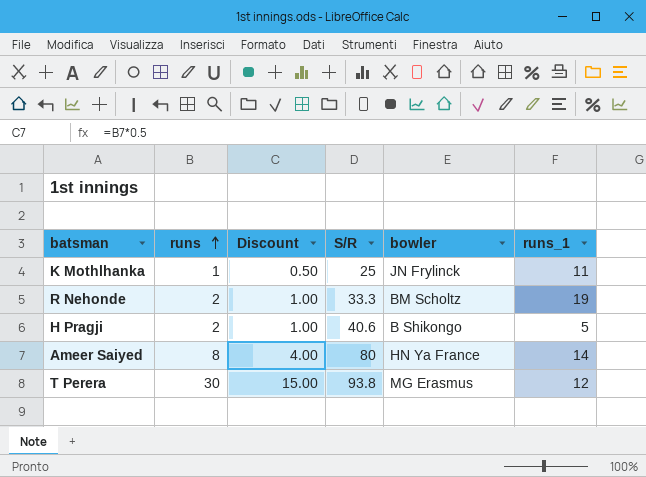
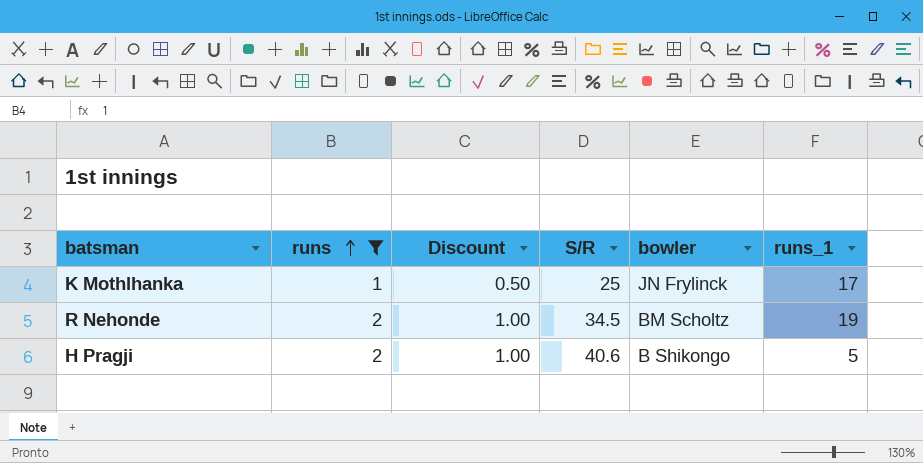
filter: none -> runs <= 2
K Mothlhanka | runs_1: 11 -> 17
R Nehonde | S/R: 33.3 -> 34.5

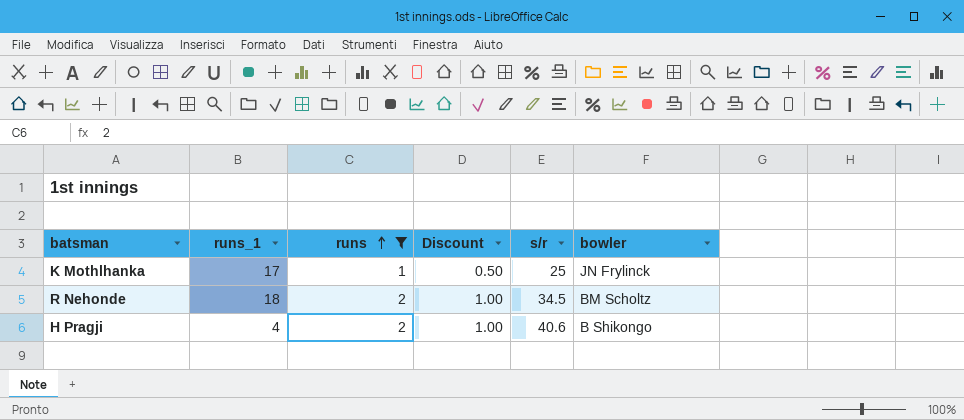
column runs_1 | position: 6 -> 2
column name: S/R -> s/r
R Nehonde | runs_1: 19 -> 18
H Pragji | runs_1: 5 -> 4

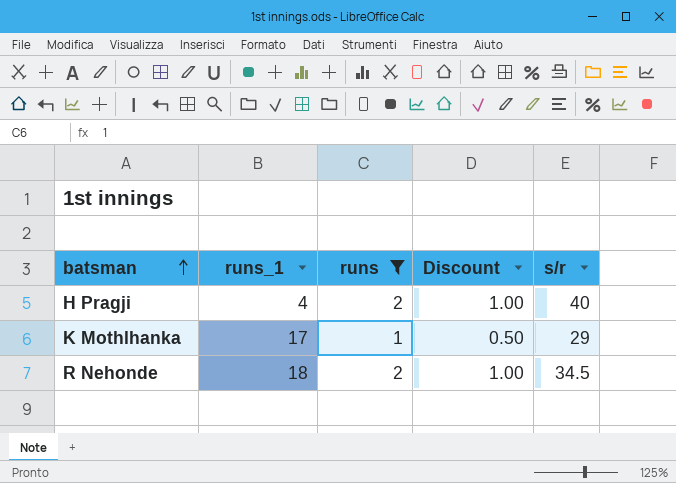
row order: runs ascending -> batsman ascending
column bowler | position: 6 -> none
H Pragji | s/r: 40.6 -> 40
K Mothlhanka | s/r: 25 -> 29

